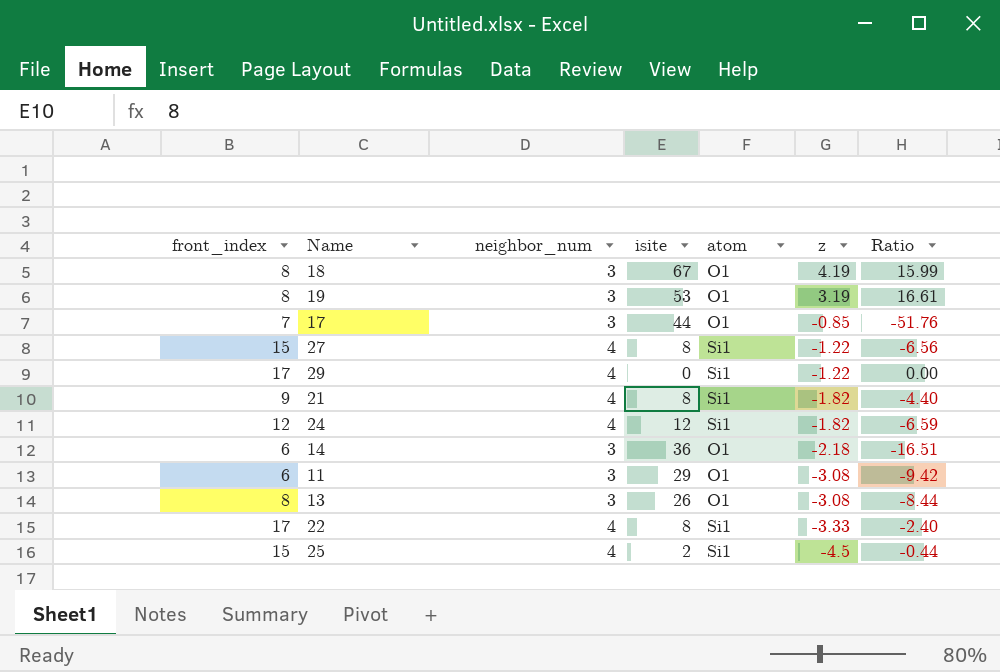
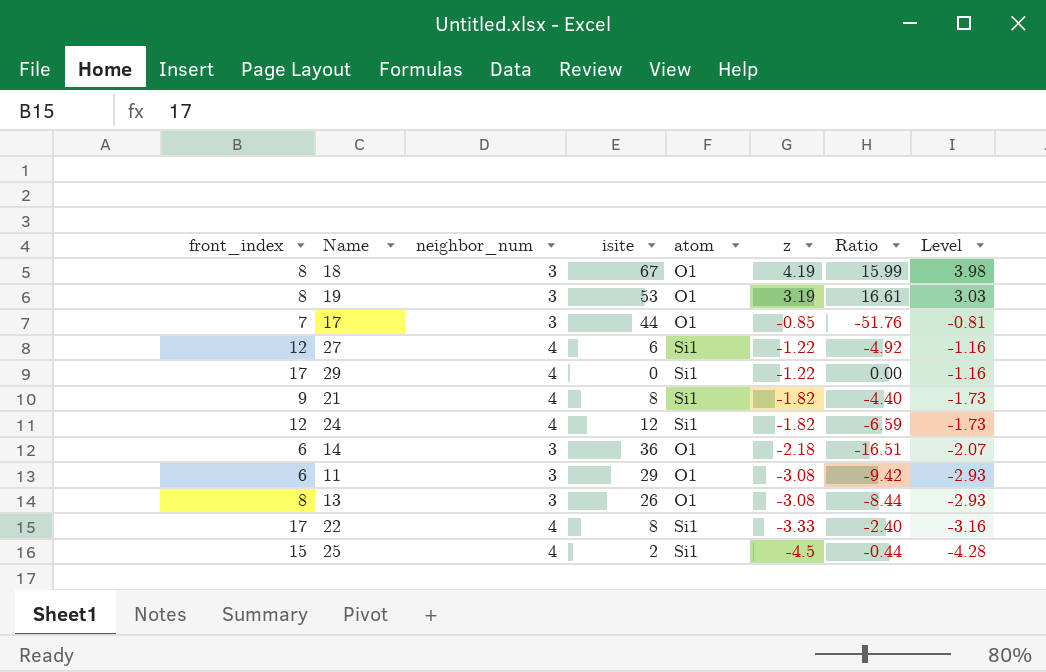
column Level | formula: none -> [z] * 0.95
27 | front_index: 15 -> 12
27 | isite: 8 -> 6
27 | Ratio: -6.56 -> -4.92

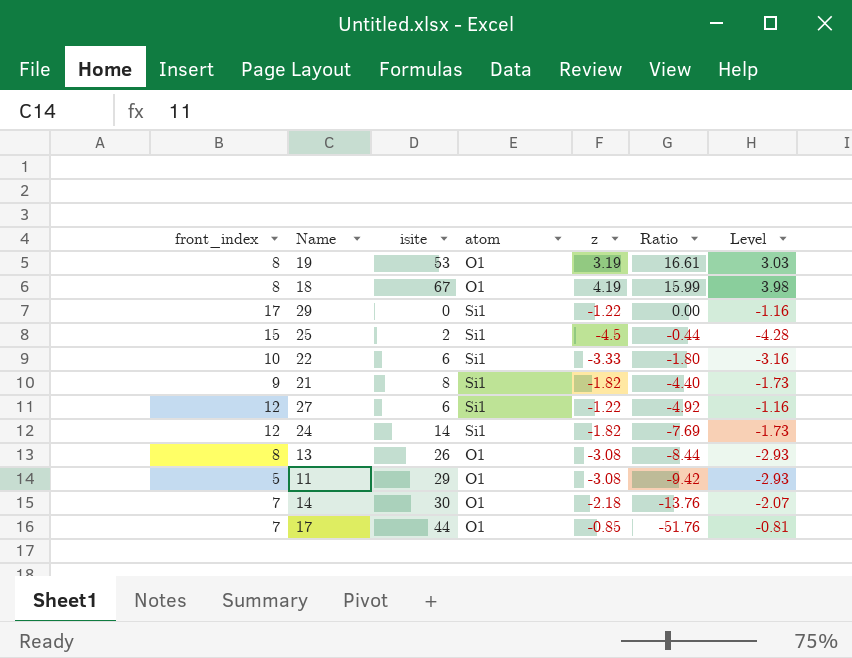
row order: z descending -> Ratio descending
column neighbor_num | position: 3 -> none
22 | front_index: 17 -> 10
22 | isite: 8 -> 6
22 | Ratio: -2.40 -> -1.80
24 | isite: 12 -> 14
24 | Ratio: -6.59 -> -7.69
11 | front_index: 6 -> 5
14 | front_index: 6 -> 7
14 | isite: 36 -> 30
14 | Ratio: -16.51 -> -13.76

